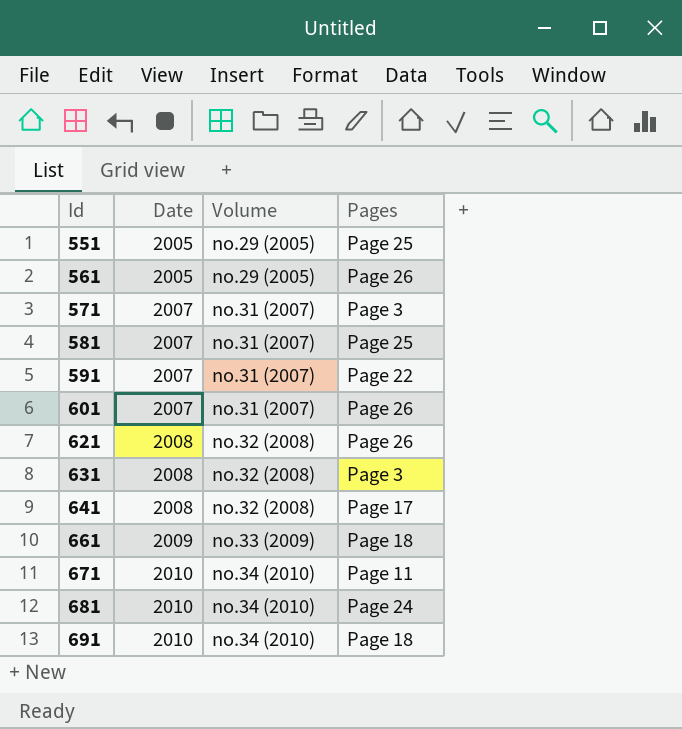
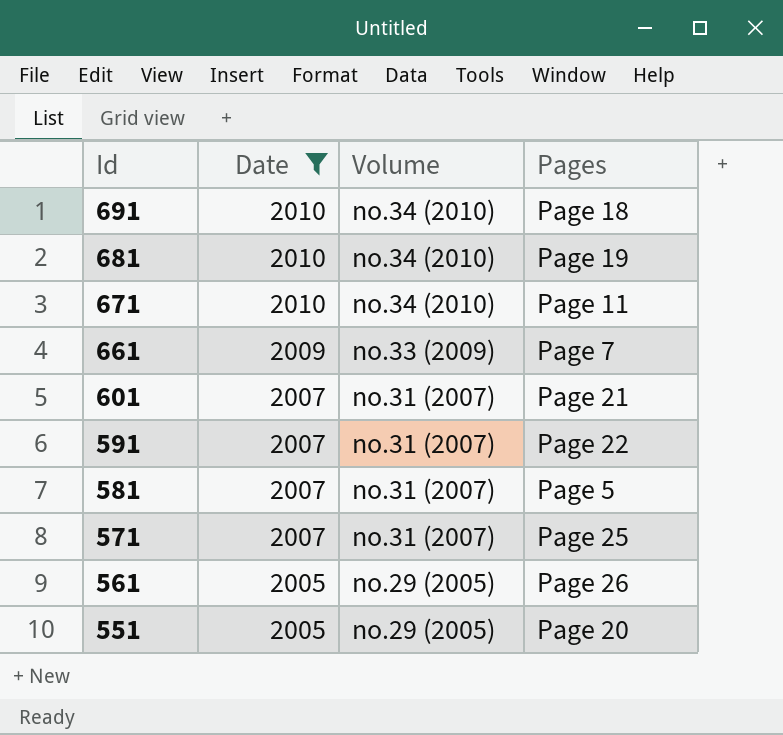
filter: none -> Date != 2008
row order: Id ascending -> Id descending
681 | Pages: Page 24 -> Page 19
661 | Pages: Page 18 -> Page 7
601 | Pages: Page 26 -> Page 21
581 | Pages: Page 25 -> Page 5
571 | Pages: Page 3 -> Page 25
551 | Pages: Page 25 -> Page 20

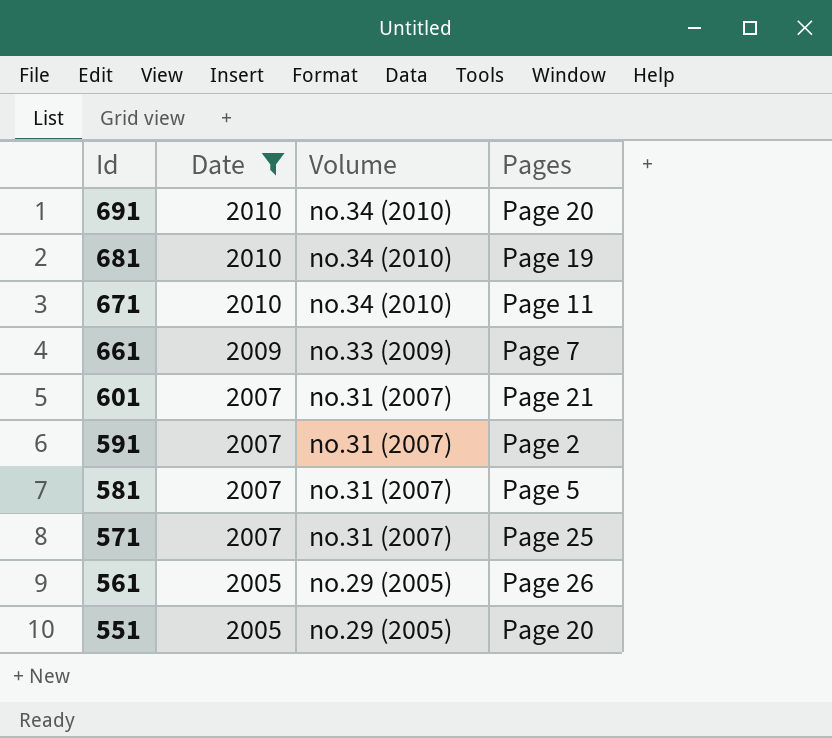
691 | Pages: Page 18 -> Page 20
591 | Pages: Page 22 -> Page 2

